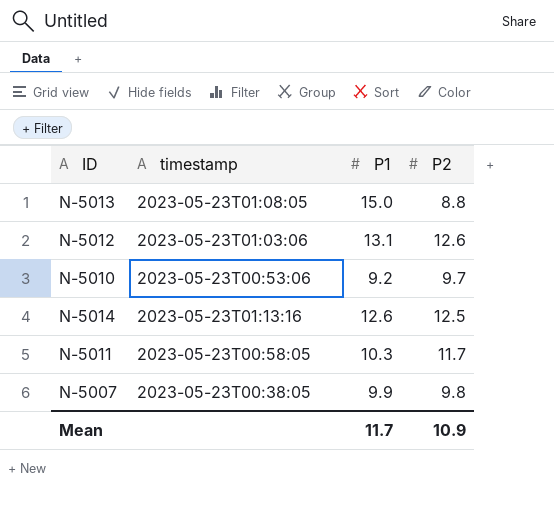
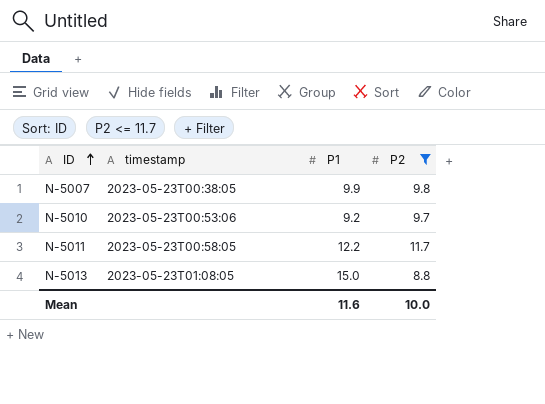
filter: none -> P2 <= 11.7
row order: none -> ID ascending
N-5011 | P1: 10.3 -> 12.2
Mean | P1: 11.7 -> 11.6
Mean | P2: 10.9 -> 10.0

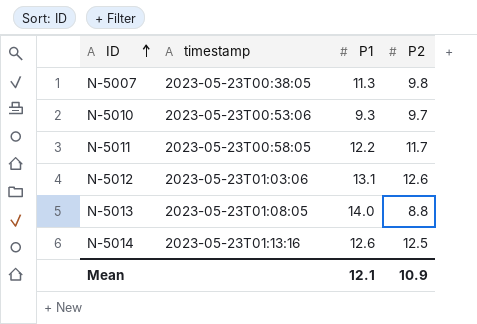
filter: P2 <= 11.7 -> none
N-5007 | P1: 9.9 -> 11.3
N-5010 | P1: 9.2 -> 9.3
N-5013 | P1: 15.0 -> 14.0
Mean | P1: 11.6 -> 12.1
Mean | P2: 10.0 -> 10.9

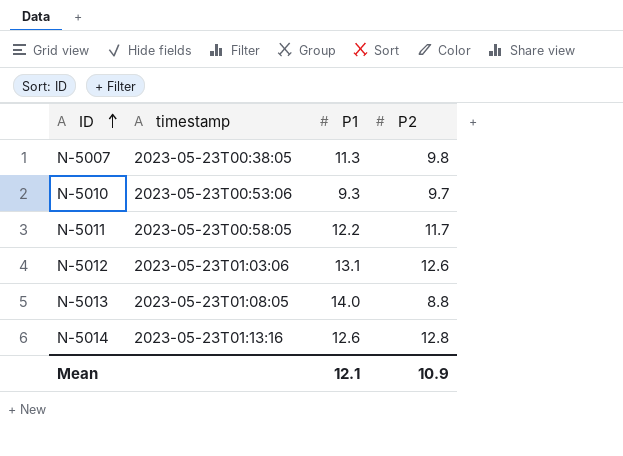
N-5014 | P2: 12.5 -> 12.8

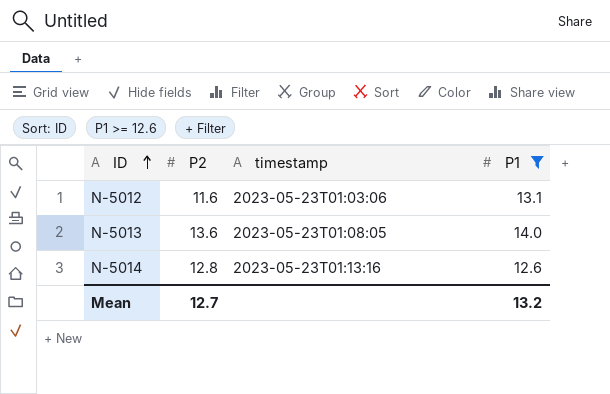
filter: none -> P1 >= 12.6
column P2 | position: 4 -> 2
N-5012 | P2: 12.6 -> 11.6
N-5013 | P2: 8.8 -> 13.6
Mean | P2: 10.9 -> 12.7
Mean | P1: 12.1 -> 13.2

